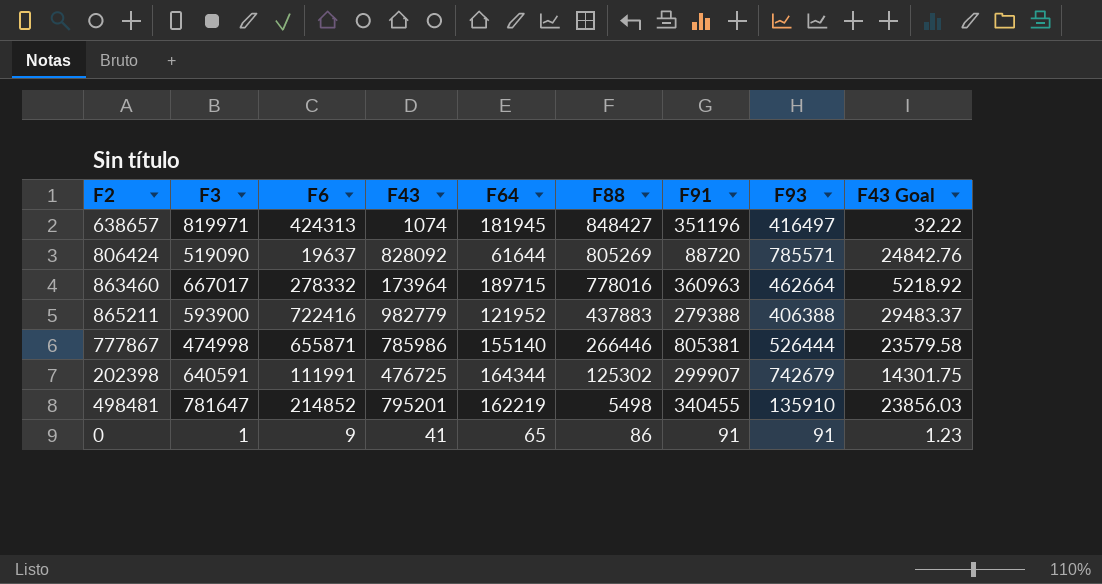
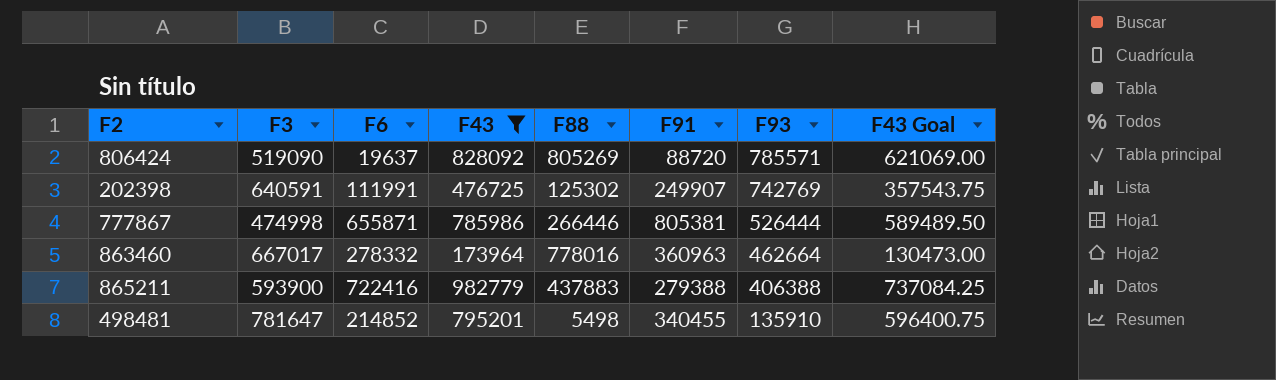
filter: none -> F43 >= 173964
row order: F88 descending -> F93 descending
column F64 | position: 5 -> none
column F43 Goal | formula: [F43] * 0.03 -> [F43] * 0.75
202398 | F91: 299907 -> 249907
202398 | F93: 742679 -> 742769

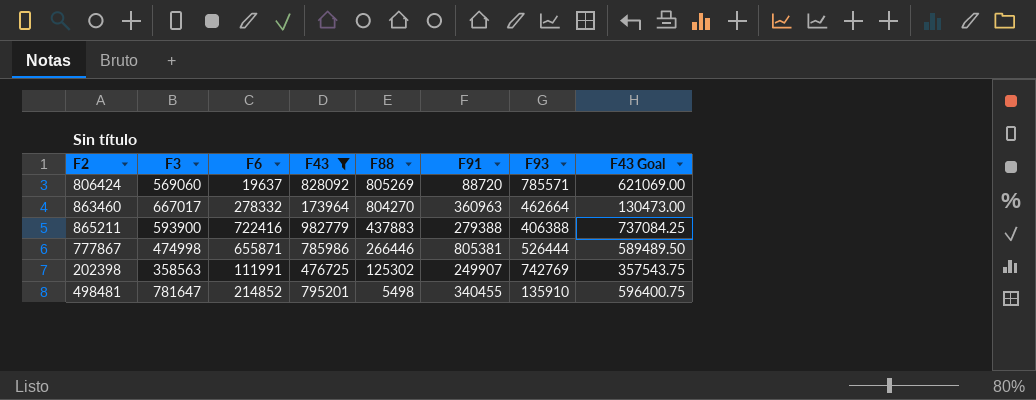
row order: F93 descending -> F88 descending
806424 | F3: 519090 -> 569060
863460 | F88: 778016 -> 804270
202398 | F3: 640591 -> 358563

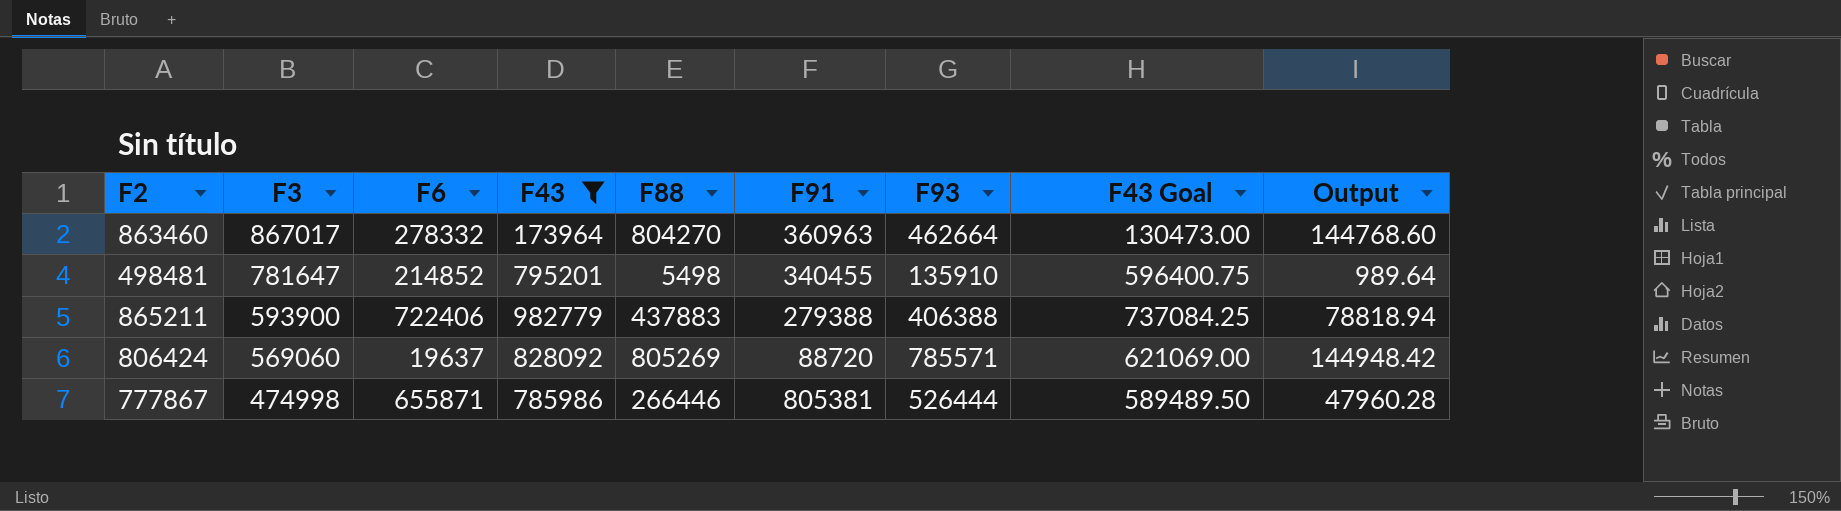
row order: F88 descending -> F3 descending
column Output | formula: none -> [F88] * 0.18
row 202398: 358563 | 111991 | 476725 | 125302 | 249907 | 742769 | 357543.75 -> none
863460 | F3: 667017 -> 867017
865211 | F6: 722416 -> 722406

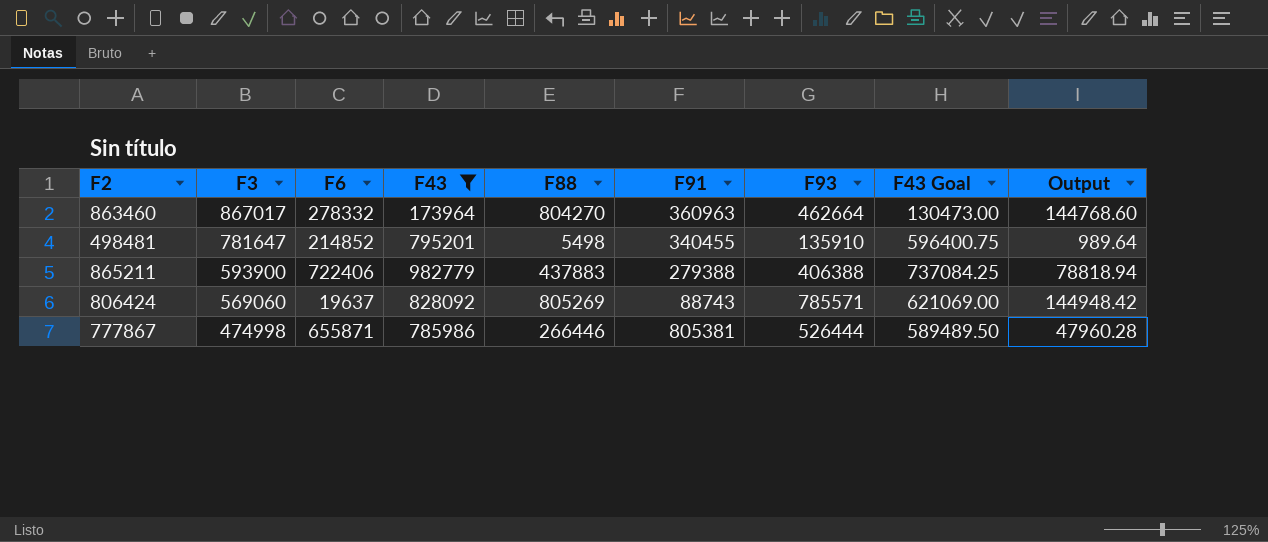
806424 | F91: 88720 -> 88743

